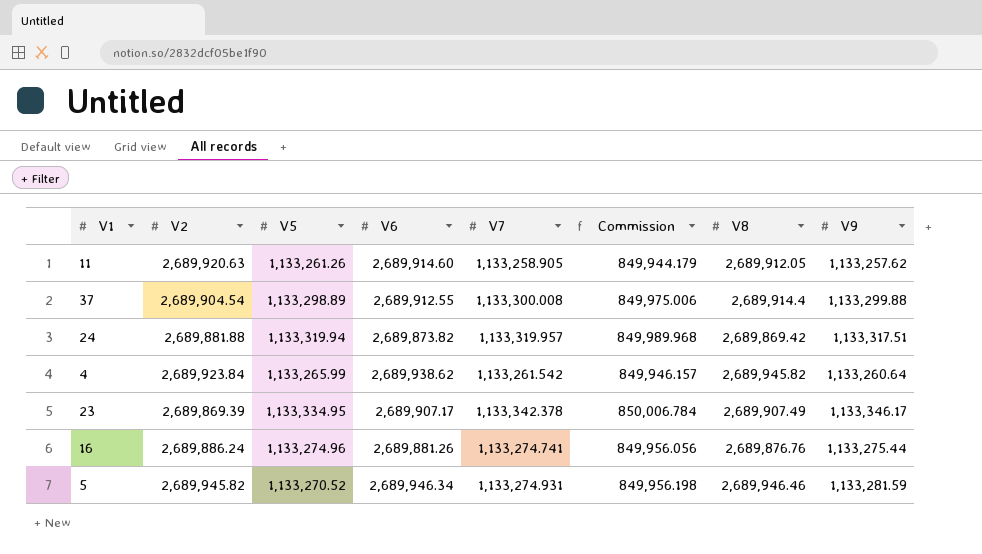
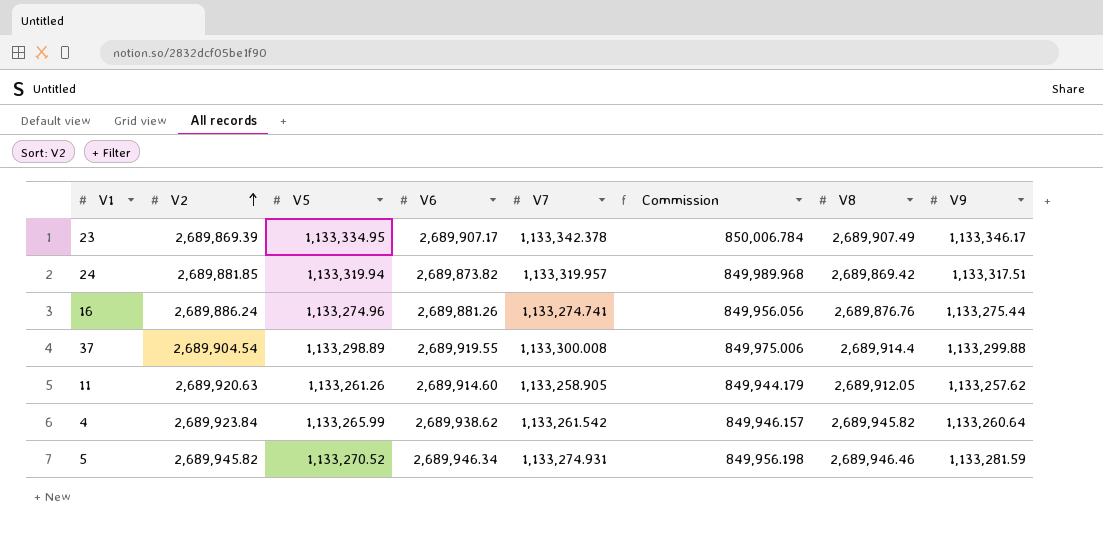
row order: none -> V2 ascending
24 | V2: 2,689,881.88 -> 2,689,881.85
37 | V6: 2,689,912.55 -> 2,689,919.55

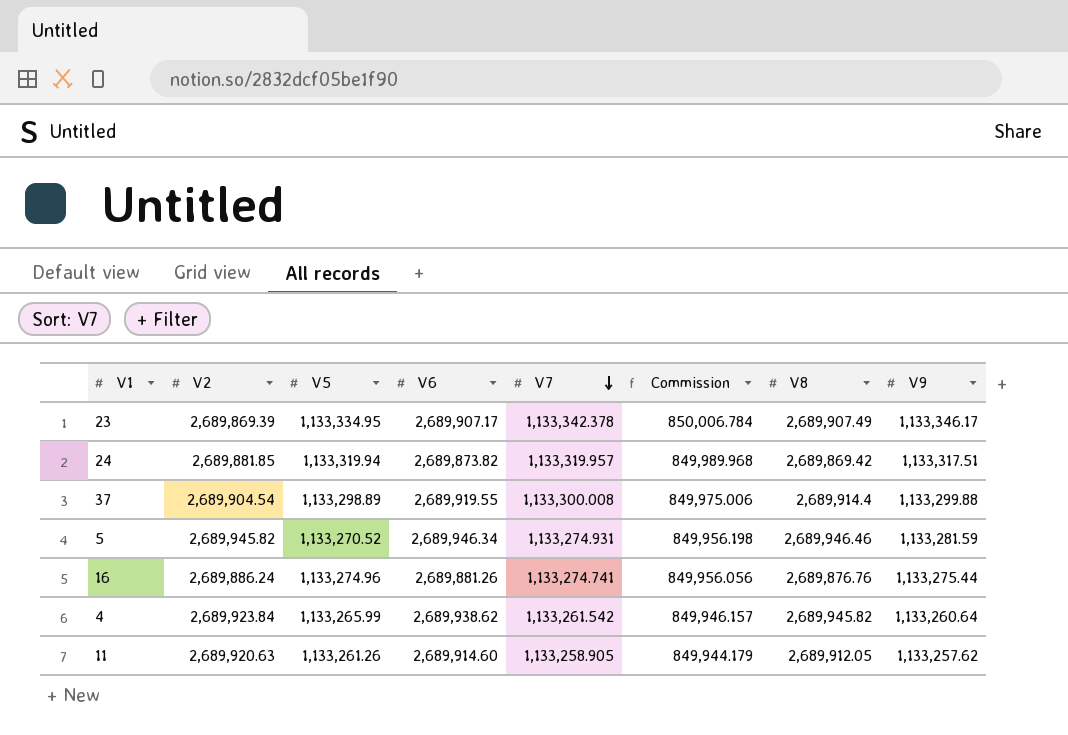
row order: V2 ascending -> V7 descending

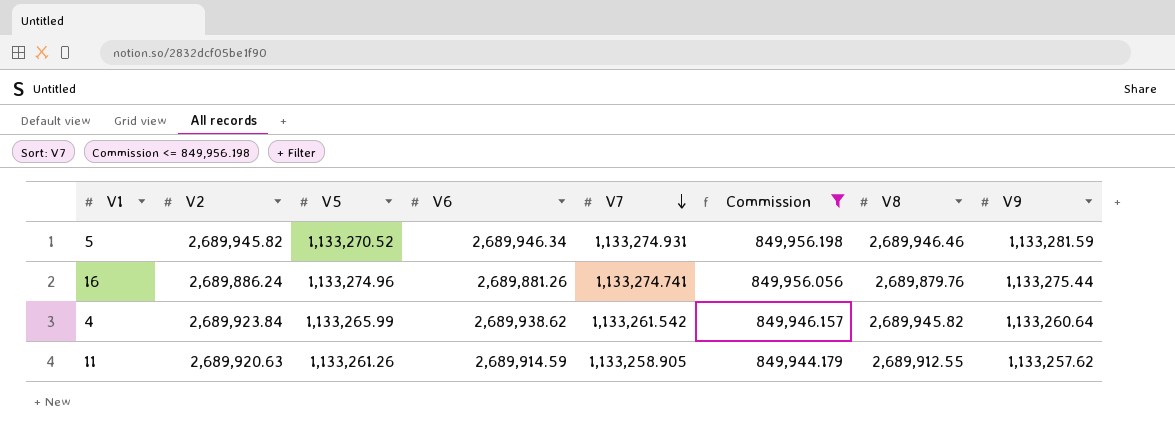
filter: none -> Commission <= 849,956.198
16 | V8: 2,689,876.76 -> 2,689,879.76
11 | V6: 2,689,914.60 -> 2,689,914.59
11 | V8: 2,689,912.05 -> 2,689,912.55

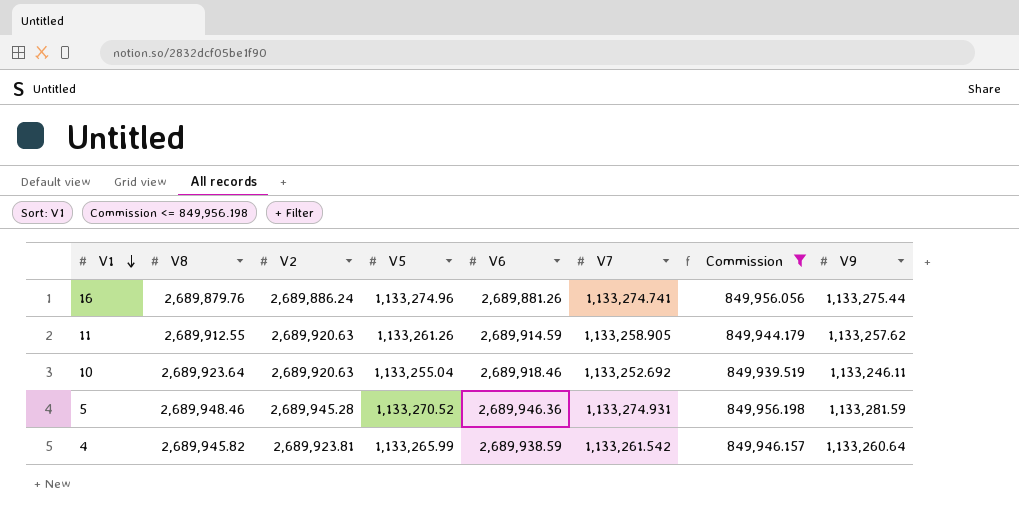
row order: V7 descending -> V1 descending
column V8 | position: 7 -> 2
row 10: none -> 2,689,923.64 | 2,689,920.63 | 1,133,255.04 | 2,689,918.46 | 1,133,252.692 | 849,939.519 | 1,133,246.11
5 | V8: 2,689,946.46 -> 2,689,948.46
5 | V2: 2,689,945.82 -> 2,689,945.28
5 | V6: 2,689,946.34 -> 2,689,946.36
4 | V2: 2,689,923.84 -> 2,689,923.81
4 | V6: 2,689,938.62 -> 2,689,938.59

